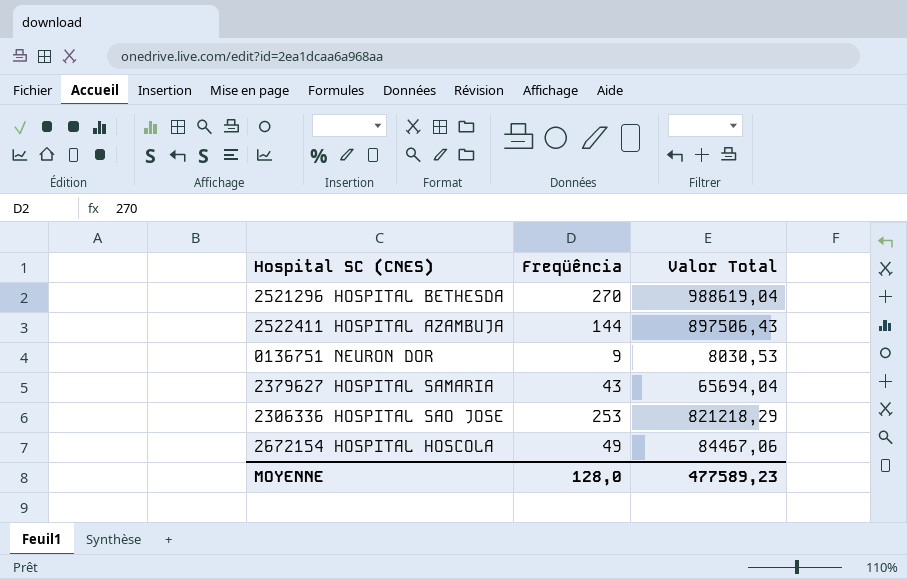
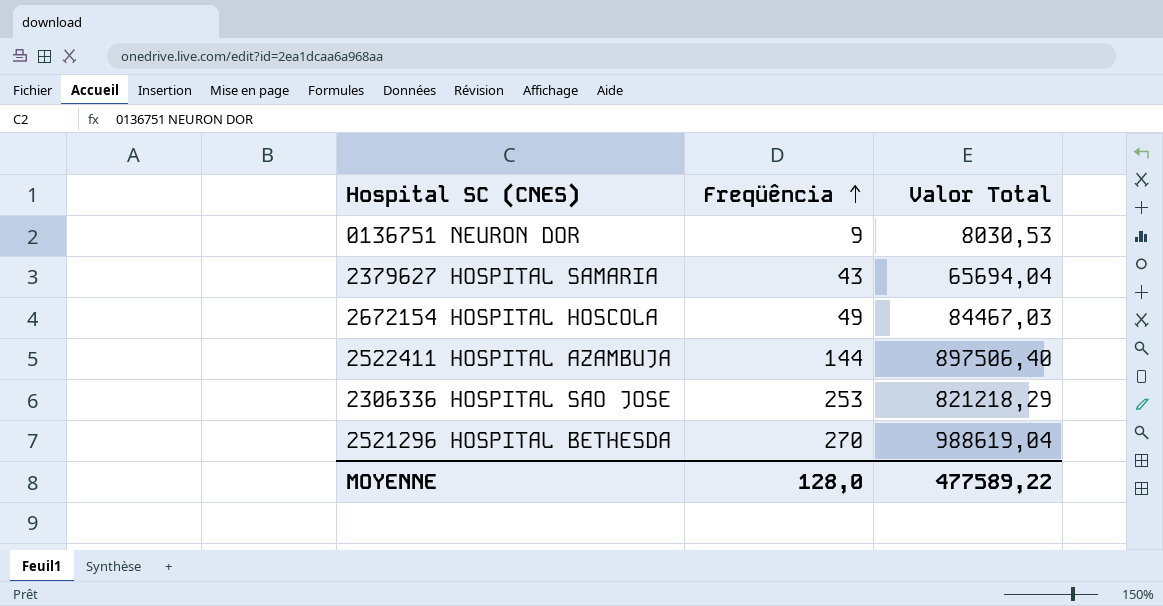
row order: none -> Freqüência ascending
2672154 HOSPITAL HOSCOLA | Valor Total: 84467,06 -> 84467,03
2522411 HOSPITAL AZAMBUJA | Valor Total: 897506,43 -> 897506,40
MOYENNE | Valor Total: 477589,23 -> 477589,22

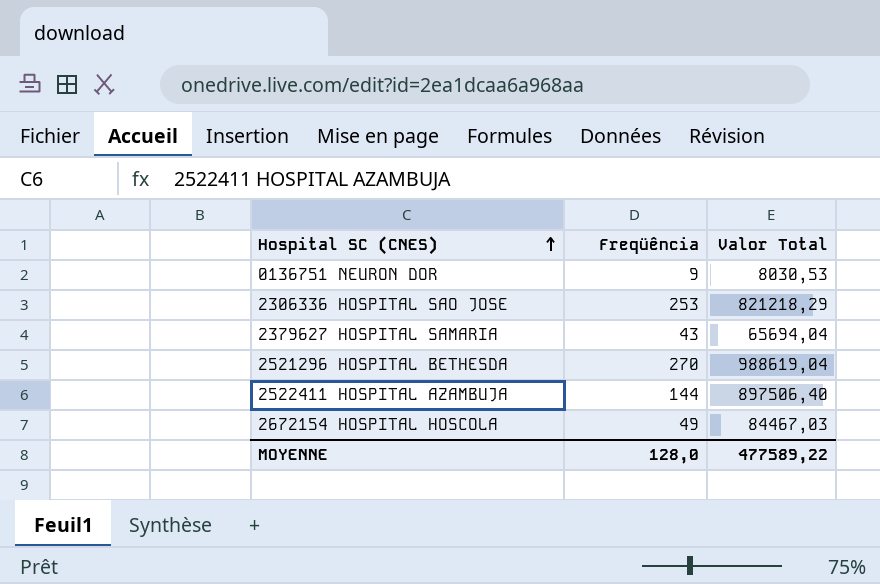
row order: Freqüência ascending -> Hospital SC (CNES) ascending

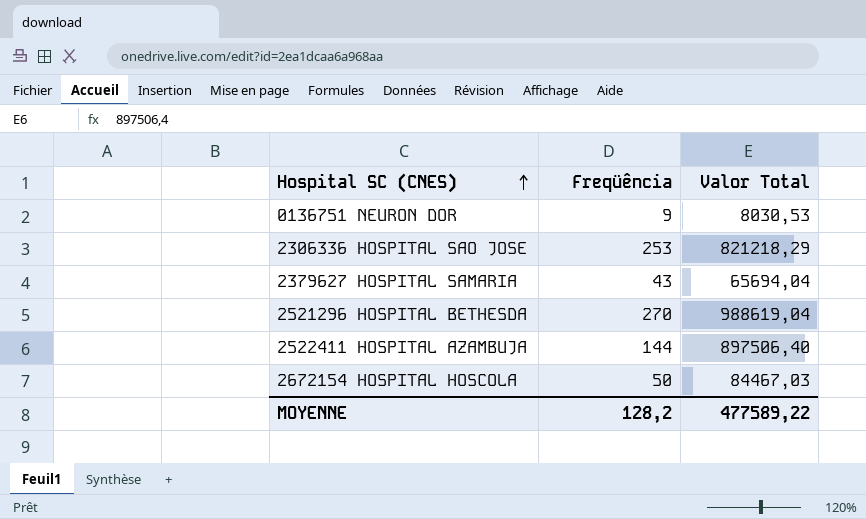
2672154 HOSPITAL HOSCOLA | Freqüência: 49 -> 50
MOYENNE | Freqüência: 128,0 -> 128,2

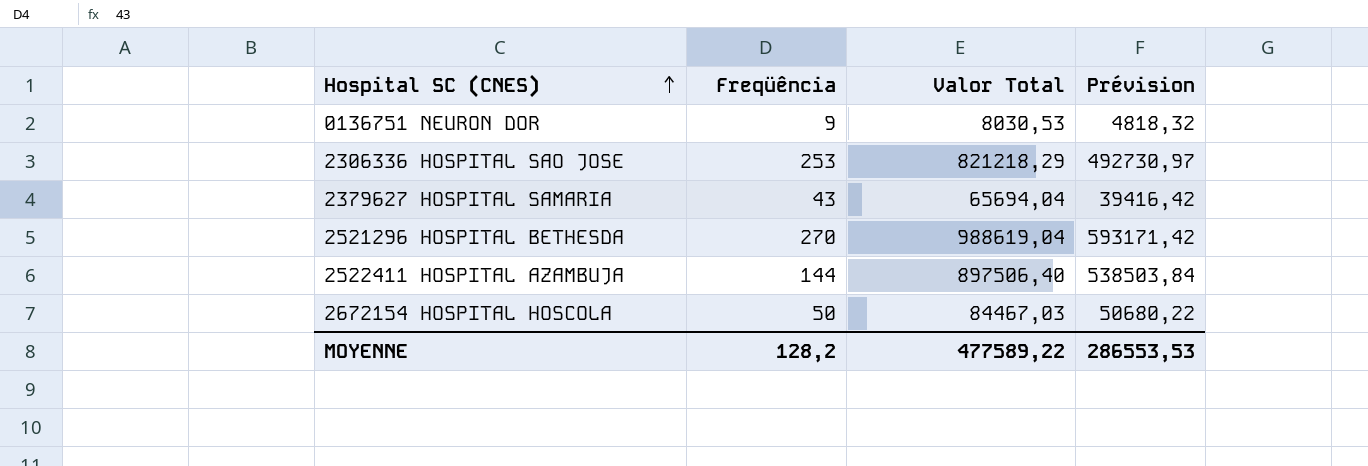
column Prévision | formula: none -> [Valor Total] * 0,6

